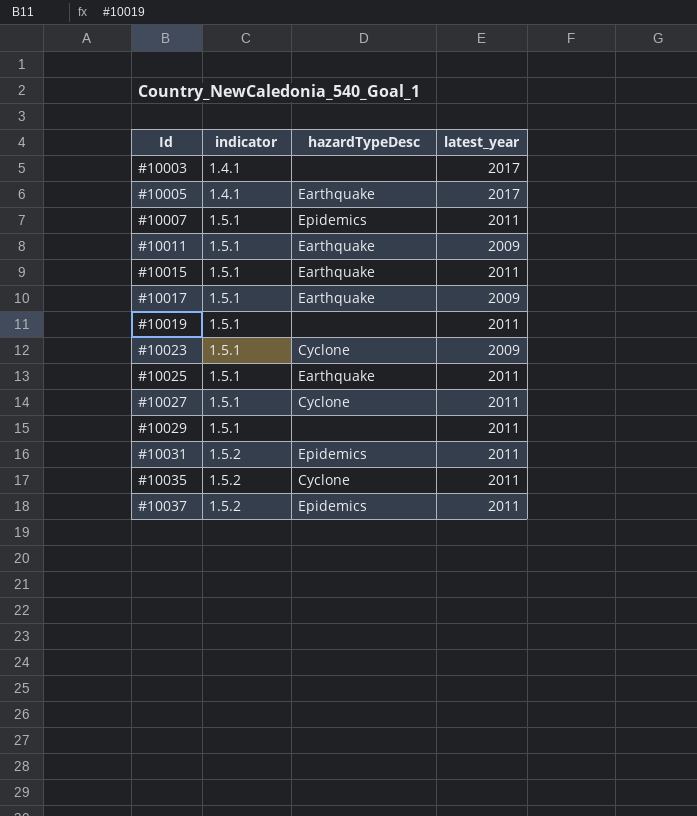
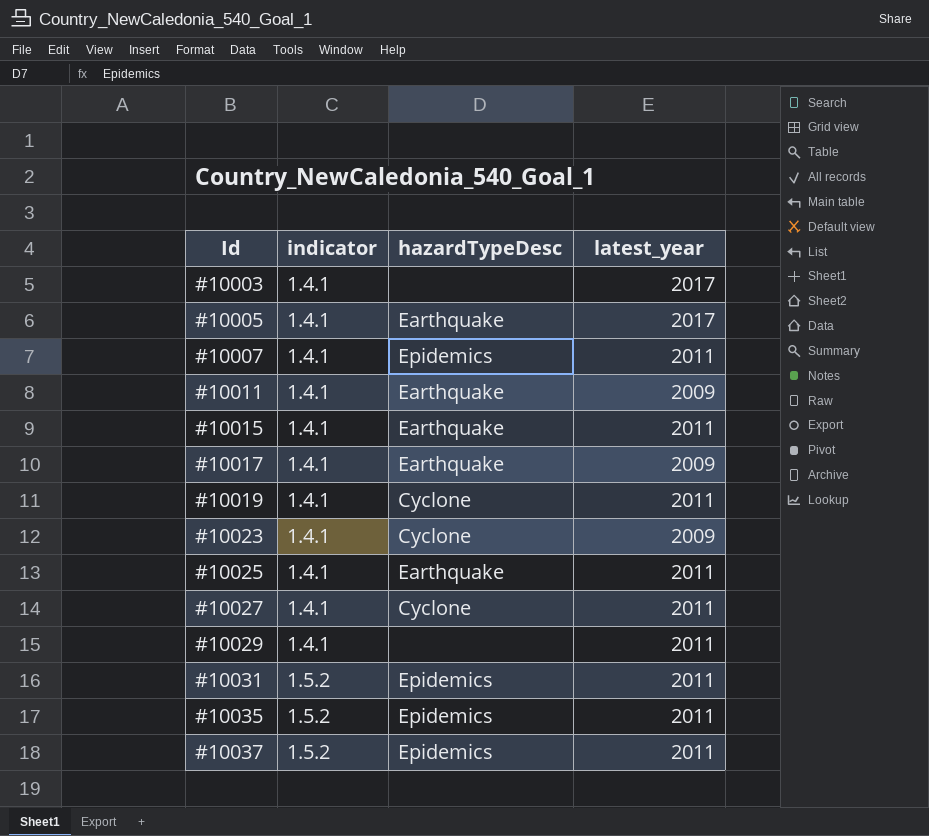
#10007 | indicator: 1.5.1 -> 1.4.1
#10011 | indicator: 1.5.1 -> 1.4.1
#10015 | indicator: 1.5.1 -> 1.4.1
#10017 | indicator: 1.5.1 -> 1.4.1
#10019 | indicator: 1.5.1 -> 1.4.1
#10019 | hazardTypeDesc: none -> Cyclone
#10023 | indicator: 1.5.1 -> 1.4.1
#10025 | indicator: 1.5.1 -> 1.4.1
#10027 | indicator: 1.5.1 -> 1.4.1
#10029 | indicator: 1.5.1 -> 1.4.1
#10035 | hazardTypeDesc: Cyclone -> Epidemics

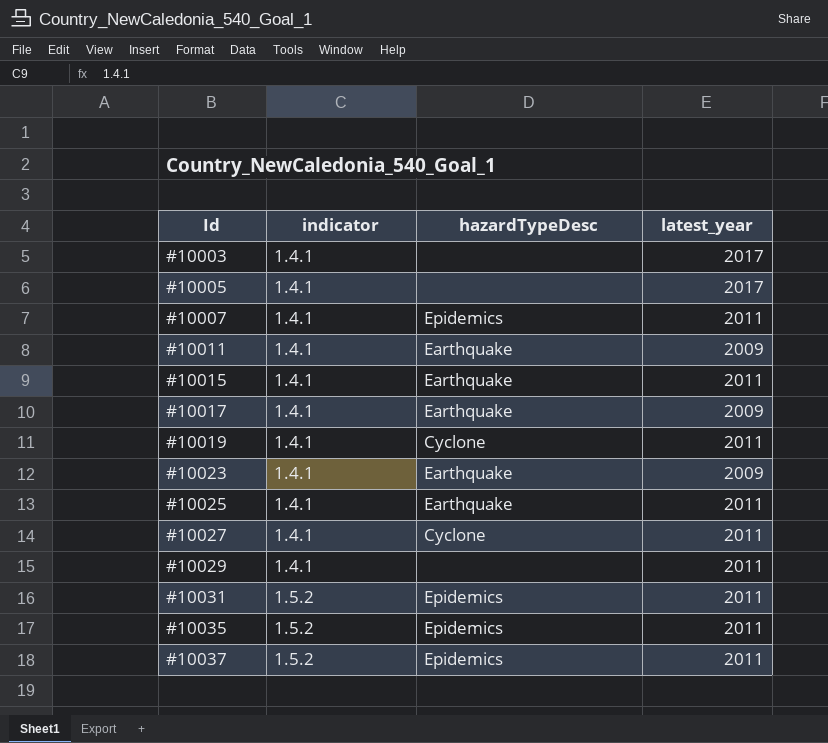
#10005 | hazardTypeDesc: Earthquake -> none
#10023 | hazardTypeDesc: Cyclone -> Earthquake

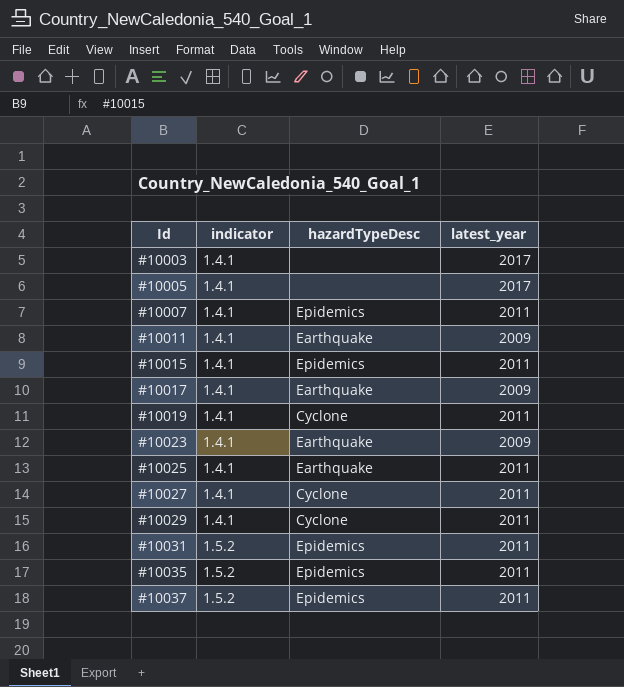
#10015 | hazardTypeDesc: Earthquake -> Epidemics
#10029 | hazardTypeDesc: none -> Cyclone

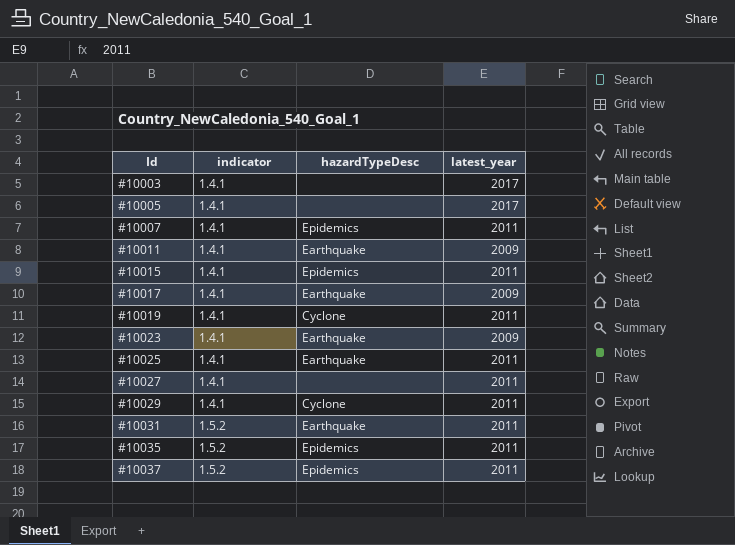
#10027 | hazardTypeDesc: Cyclone -> none
#10031 | hazardTypeDesc: Epidemics -> Earthquake

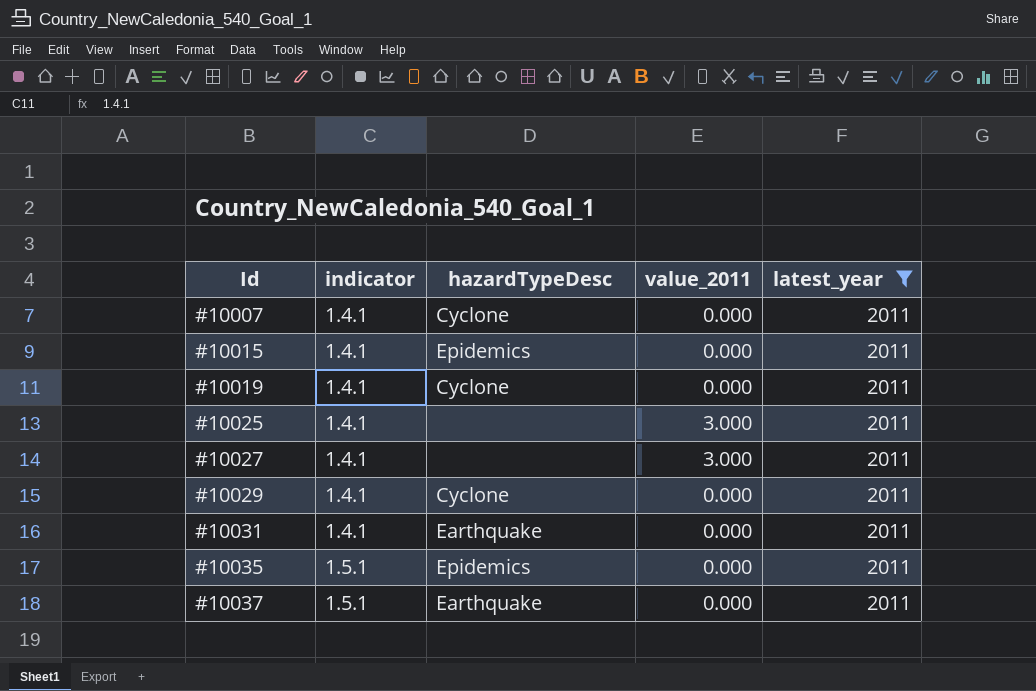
filter: none -> latest_year = 2011
column value_2011 | position: none -> 4
#10007 | hazardTypeDesc: Epidemics -> Cyclone
#10025 | hazardTypeDesc: Earthquake -> none
#10031 | indicator: 1.5.2 -> 1.4.1
#10035 | indicator: 1.5.2 -> 1.5.1
#10037 | indicator: 1.5.2 -> 1.5.1
#10037 | hazardTypeDesc: Epidemics -> Earthquake

